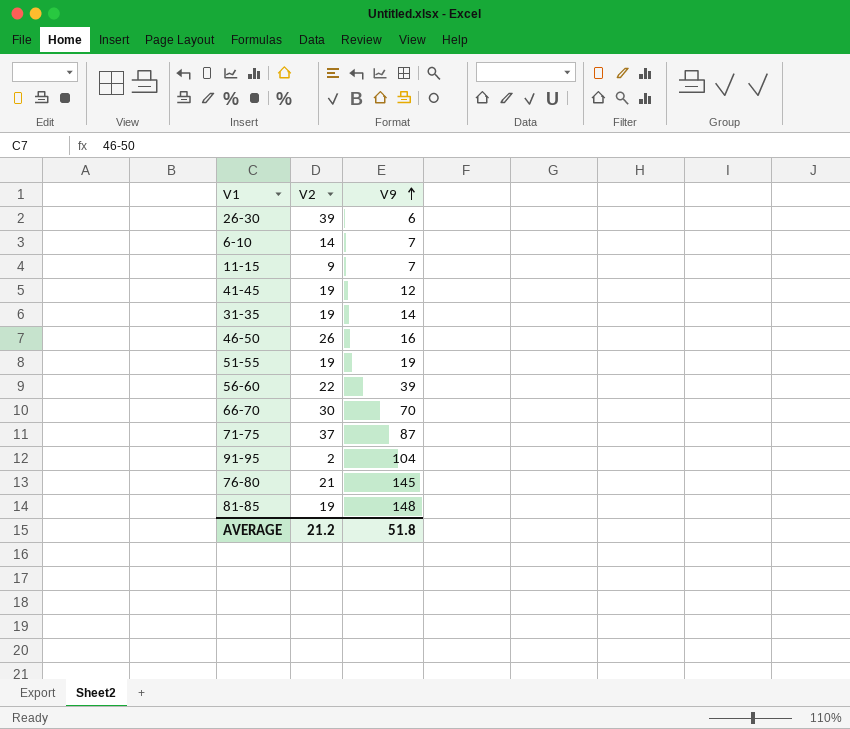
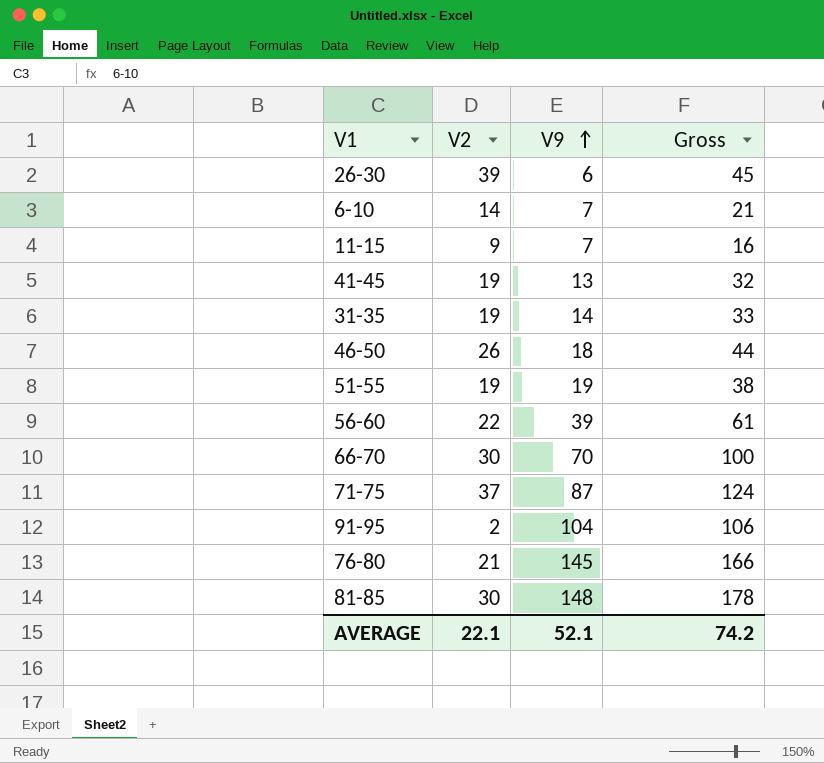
column Gross | formula: none -> [V2] + [V9]
41-45 | V9: 12 -> 13
46-50 | V9: 16 -> 18
81-85 | V2: 19 -> 30
AVERAGE | V2: 21.2 -> 22.1
AVERAGE | V9: 51.8 -> 52.1

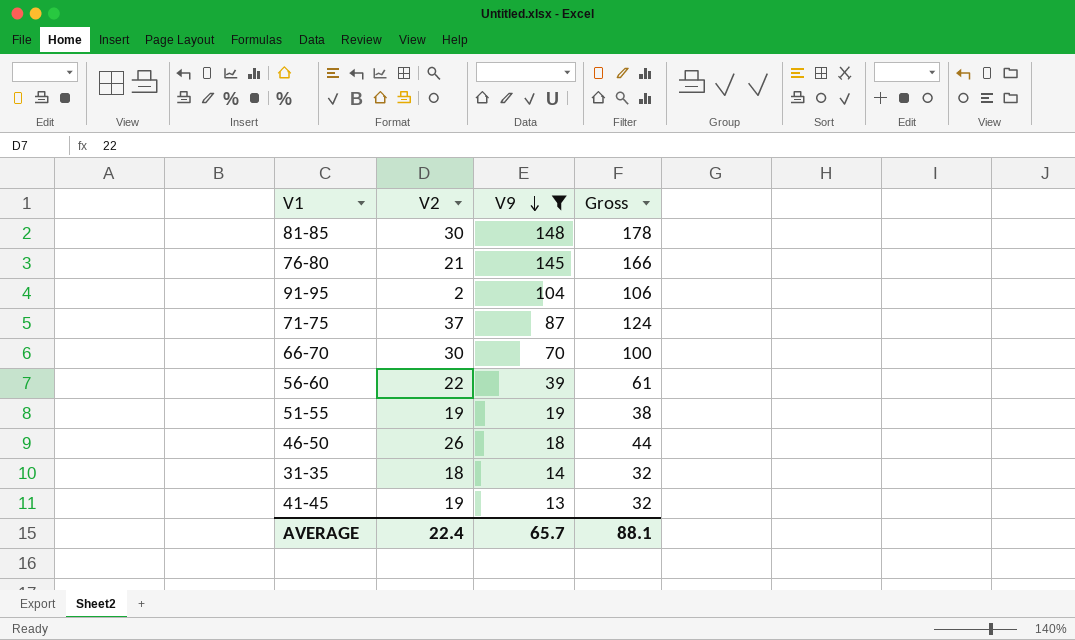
filter: none -> V9 >= 13
row order: V9 ascending -> V9 descending
31-35 | V2: 19 -> 18
31-35 | Gross: 33 -> 32
AVERAGE | V2: 22.1 -> 22.4
AVERAGE | V9: 52.1 -> 65.7
AVERAGE | Gross: 74.2 -> 88.1

